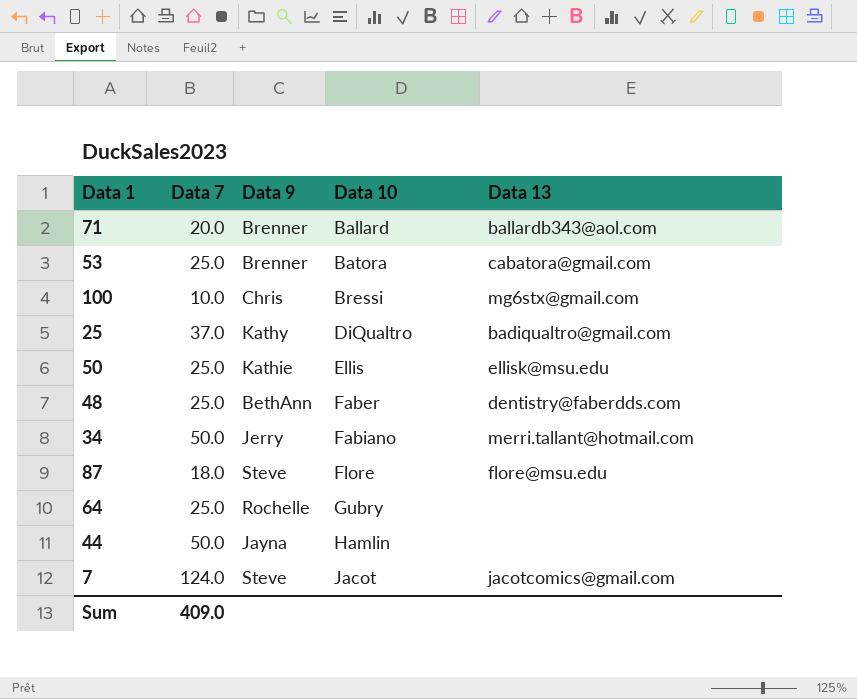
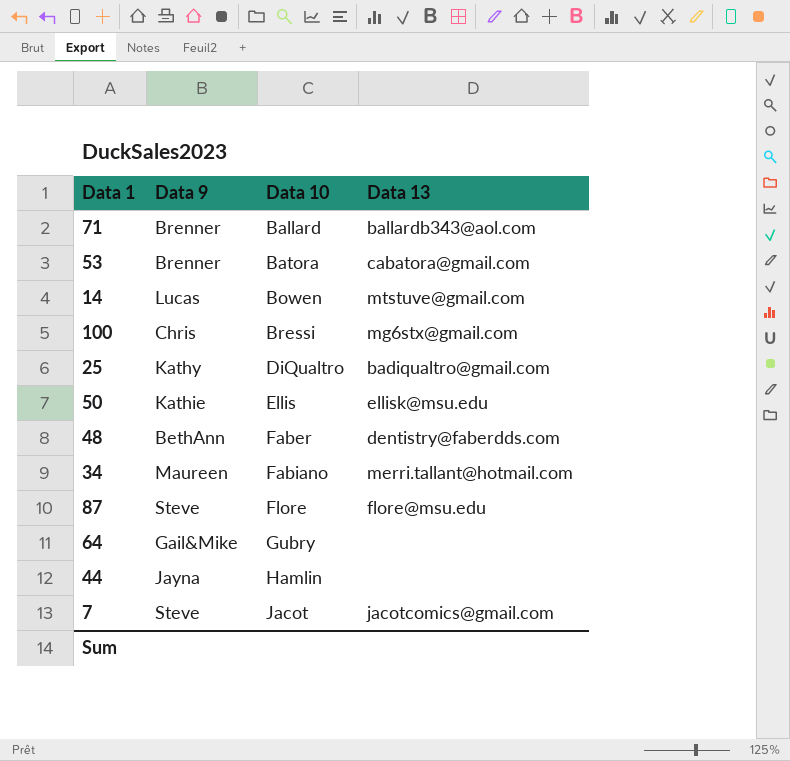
column Data 7 | position: 2 -> none
row 14: none -> Lucas | Bowen | mtstuve@gmail.com
34 | Data 9: Jerry -> Maureen
64 | Data 9: Rochelle -> Gail&Mike

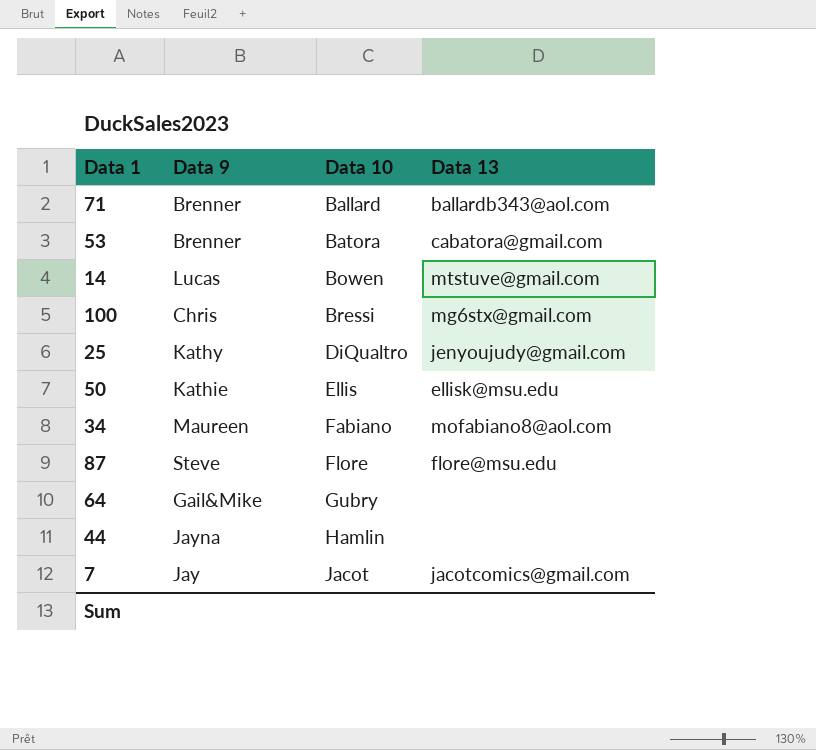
row 48: BethAnn | Faber | dentistry@faberdds.com -> none
25 | Data 13: badiqualtro@gmail.com -> jenyoujudy@gmail.com
34 | Data 13: merri.tallant@hotmail.com -> mofabiano8@aol.com
7 | Data 9: Steve -> Jay

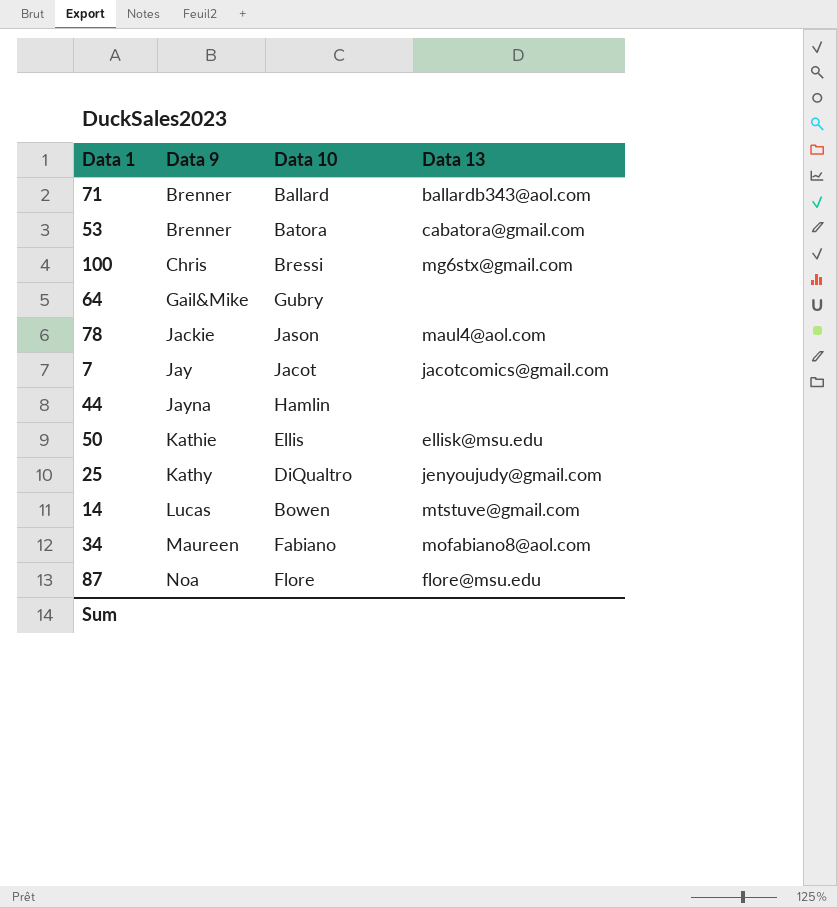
row order: Data 10 ascending -> Data 9 ascending
row 78: none -> Jackie | Jason | maul4@aol.com
87 | Data 9: Steve -> Noa

